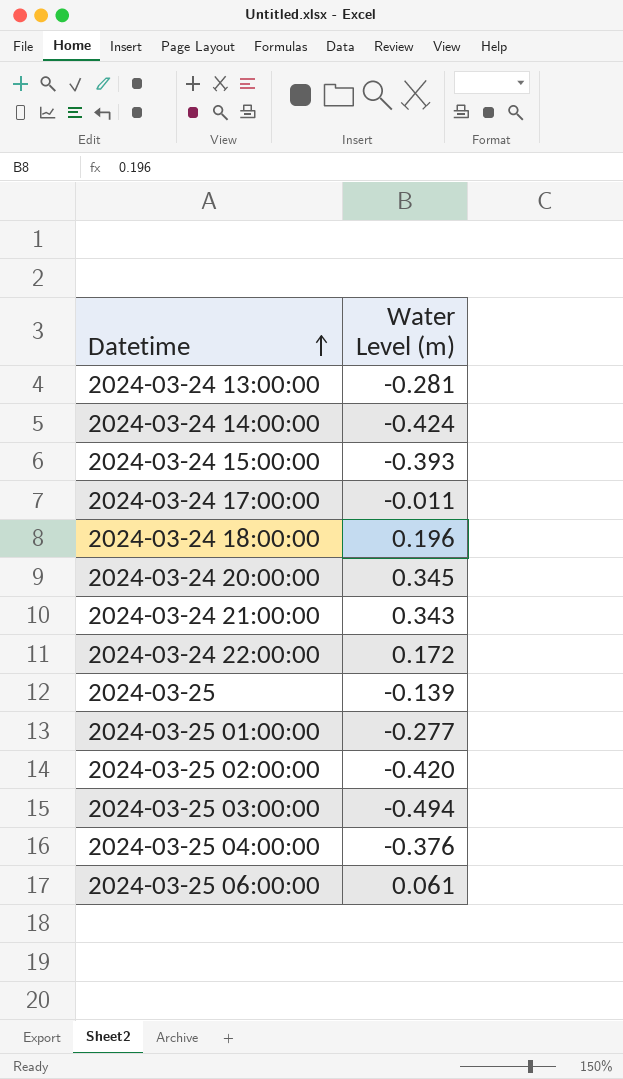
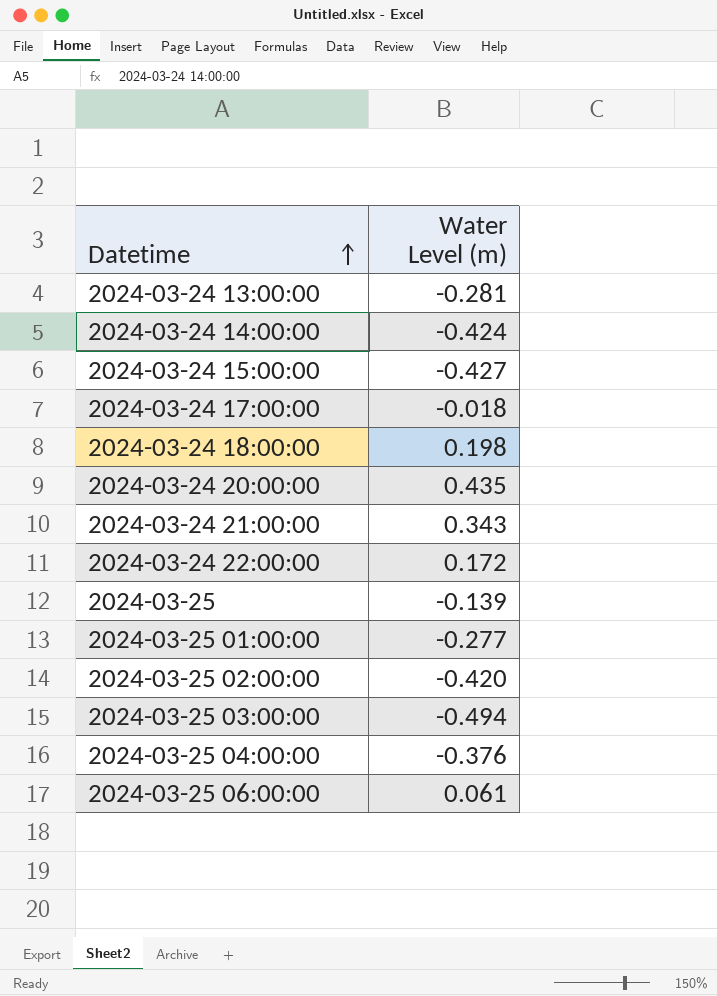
2024-03-24 15:00:00 | Water Level (m): -0.393 -> -0.427
2024-03-24 17:00:00 | Water Level (m): -0.011 -> -0.018
2024-03-24 18:00:00 | Water Level (m): 0.196 -> 0.198
2024-03-24 20:00:00 | Water Level (m): 0.345 -> 0.435

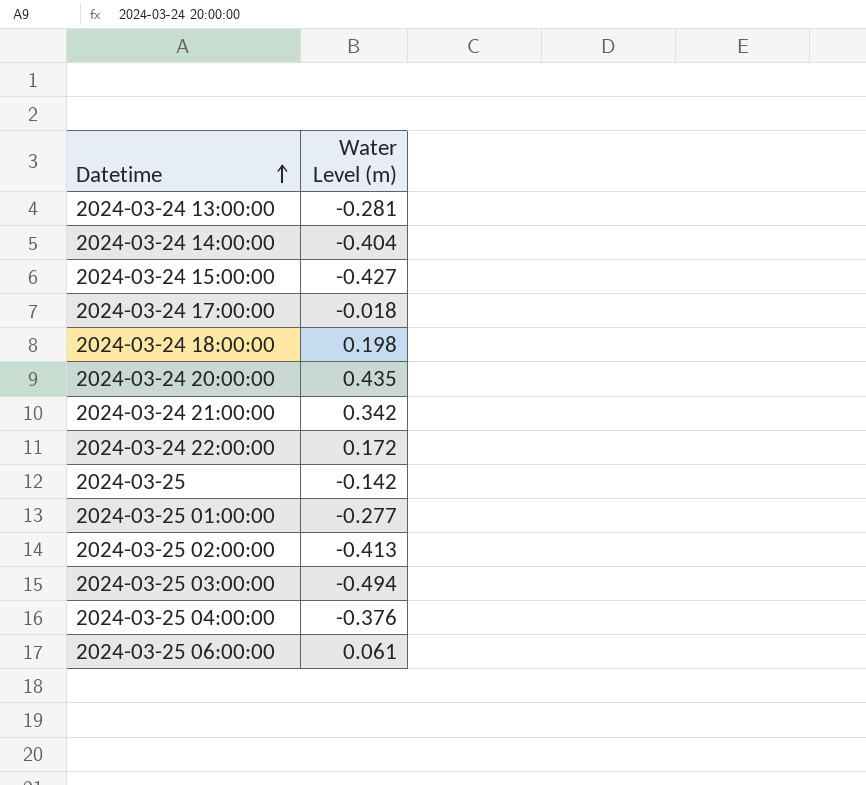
2024-03-24 14:00:00 | Water Level (m): -0.424 -> -0.404
2024-03-24 21:00:00 | Water Level (m): 0.343 -> 0.342
2024-03-25 | Water Level (m): -0.139 -> -0.142
2024-03-25 02:00:00 | Water Level (m): -0.420 -> -0.413

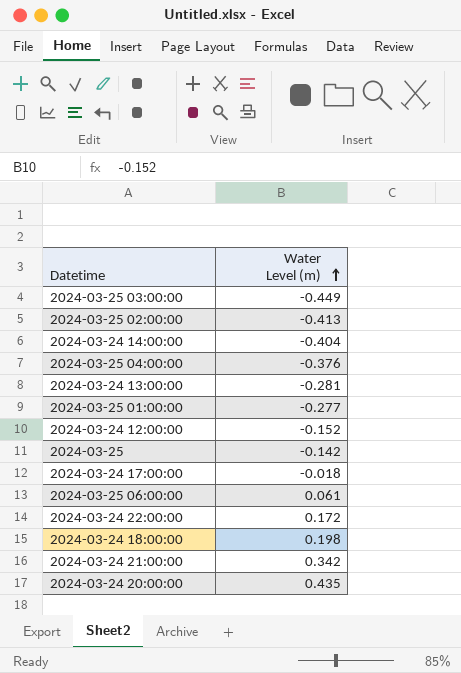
row order: Datetime ascending -> Water Level (m) ascending
row 2024-03-24 15:00:00: -0.427 -> none
2024-03-25 03:00:00 | Water Level (m): -0.494 -> -0.449
row 2024-03-24 12:00:00: none -> -0.152

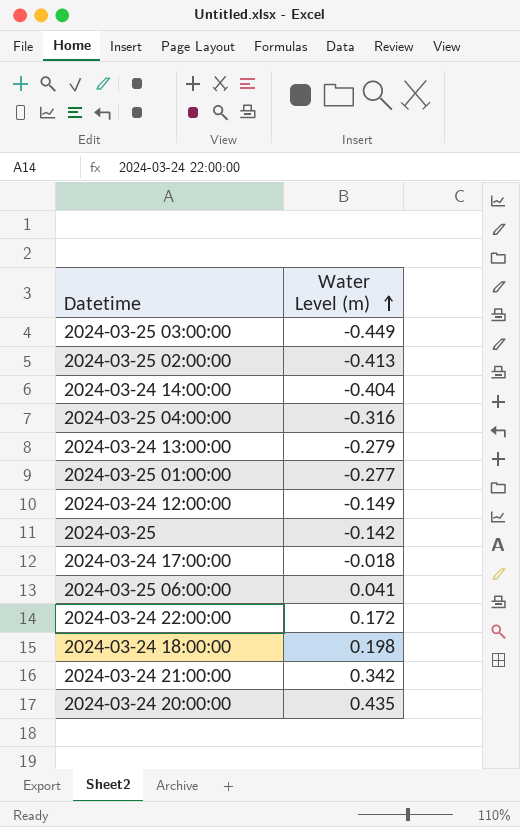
2024-03-25 04:00:00 | Water Level (m): -0.376 -> -0.316
2024-03-24 13:00:00 | Water Level (m): -0.281 -> -0.279
2024-03-24 12:00:00 | Water Level (m): -0.152 -> -0.149
2024-03-25 06:00:00 | Water Level (m): 0.061 -> 0.041

